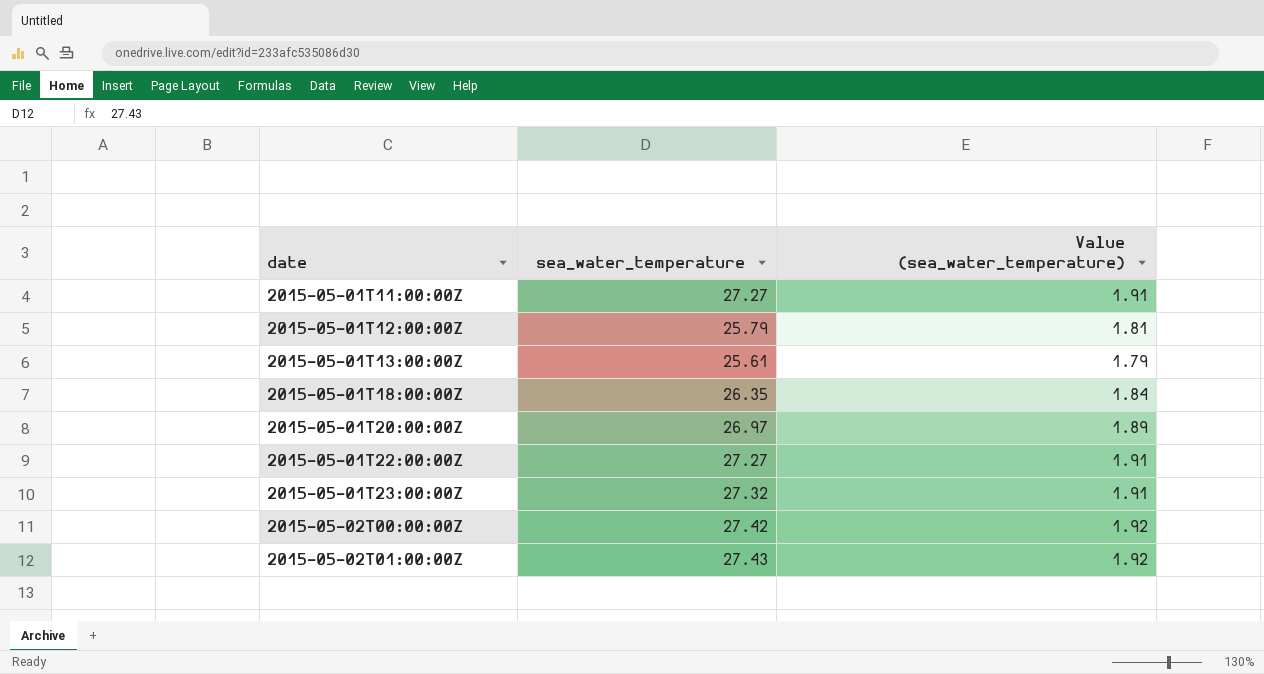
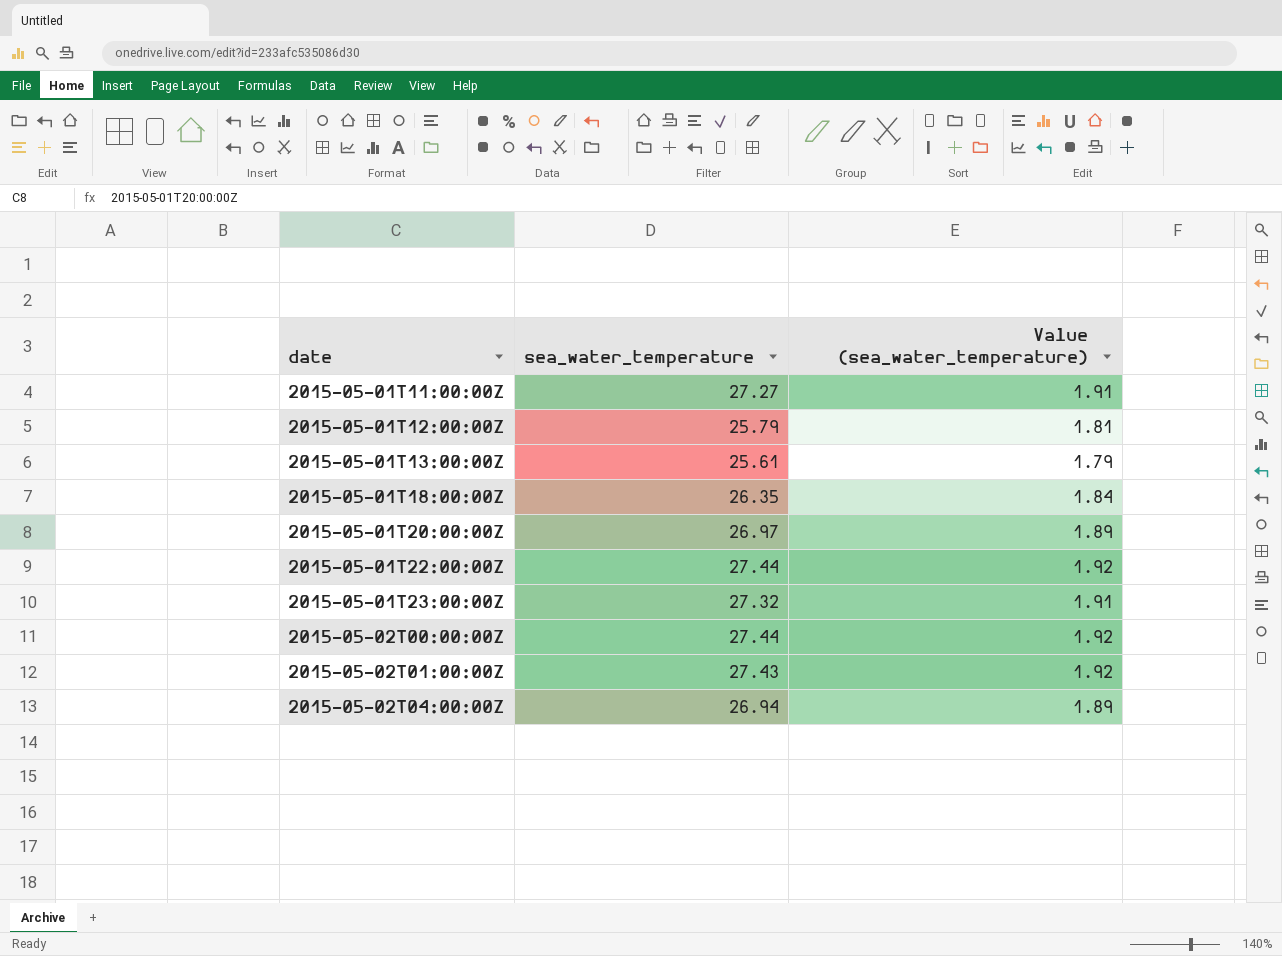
2015-05-01T22:00:00Z | sea_water_temperature: 27.27 -> 27.44
2015-05-01T22:00:00Z | Value (sea_water_temperature): 1.91 -> 1.92
2015-05-02T00:00:00Z | sea_water_temperature: 27.42 -> 27.44
row 2015-05-02T04:00:00Z: none -> 26.94 | 1.89

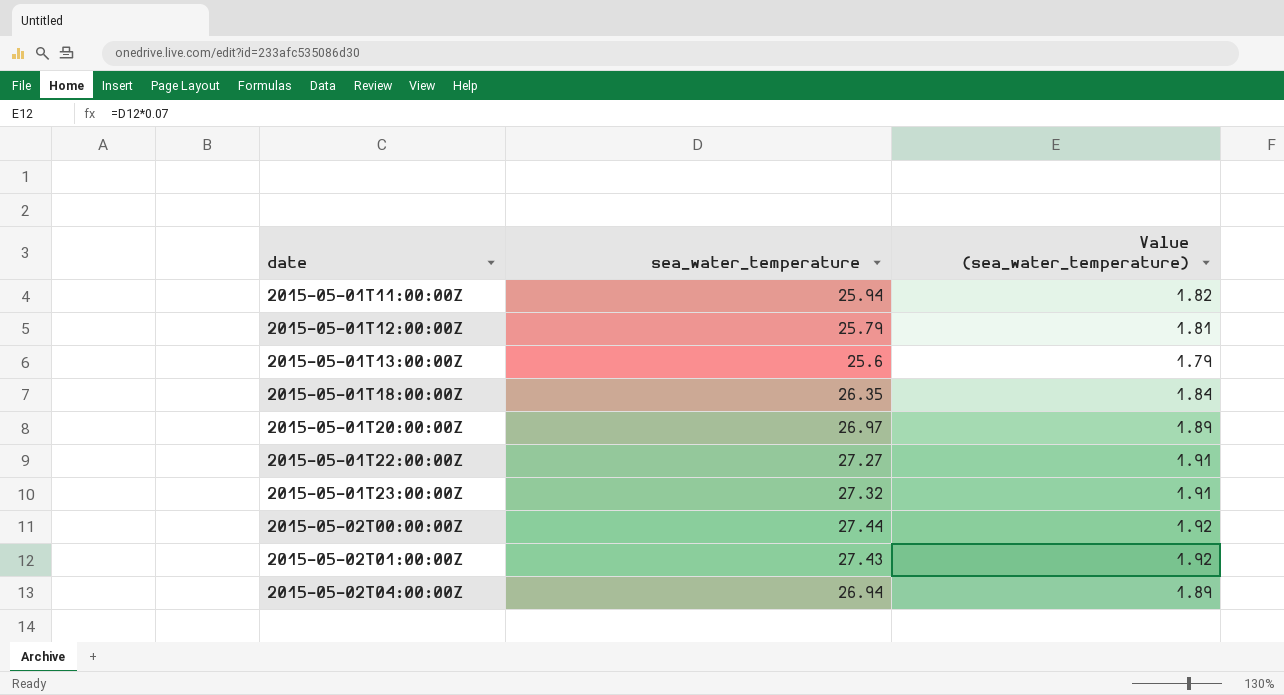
2015-05-01T11:00:00Z | sea_water_temperature: 27.27 -> 25.94
2015-05-01T11:00:00Z | Value (sea_water_temperature): 1.91 -> 1.82
2015-05-01T13:00:00Z | sea_water_temperature: 25.61 -> 25.6
2015-05-01T22:00:00Z | sea_water_temperature: 27.44 -> 27.27
2015-05-01T22:00:00Z | Value (sea_water_temperature): 1.92 -> 1.91

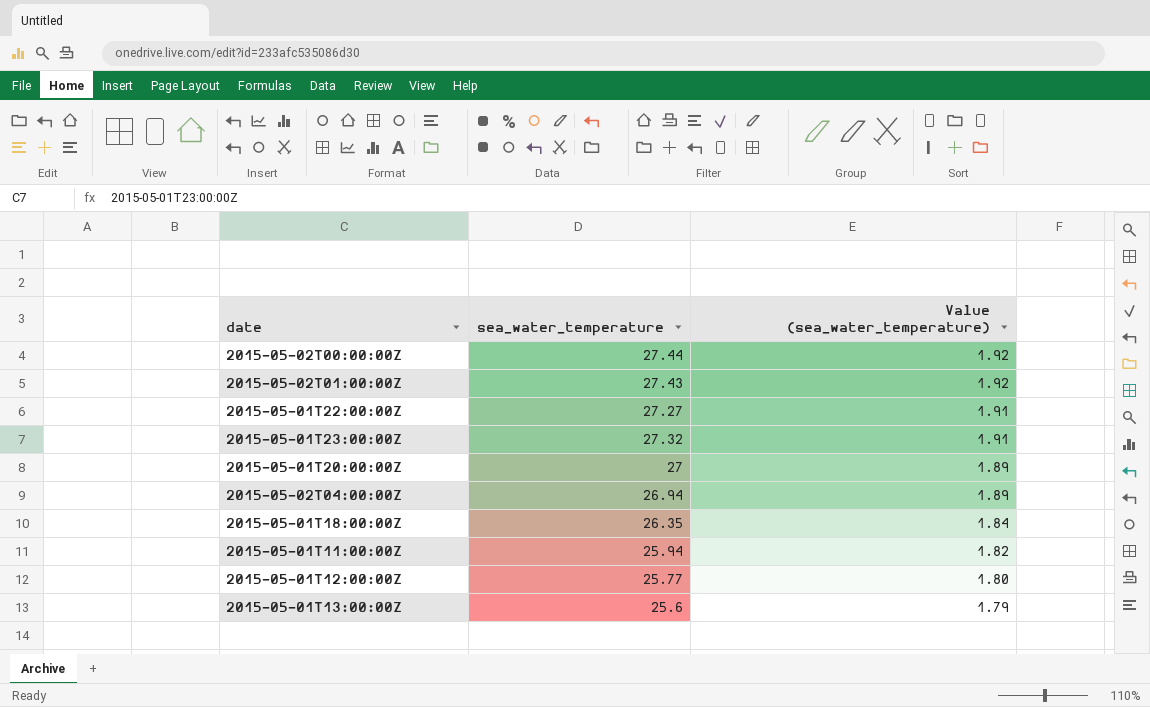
row order: date ascending -> Value (sea_water_temperature) descending
2015-05-01T20:00:00Z | sea_water_temperature: 26.97 -> 27
2015-05-01T12:00:00Z | sea_water_temperature: 25.79 -> 25.77
2015-05-01T12:00:00Z | Value (sea_water_temperature): 1.81 -> 1.80

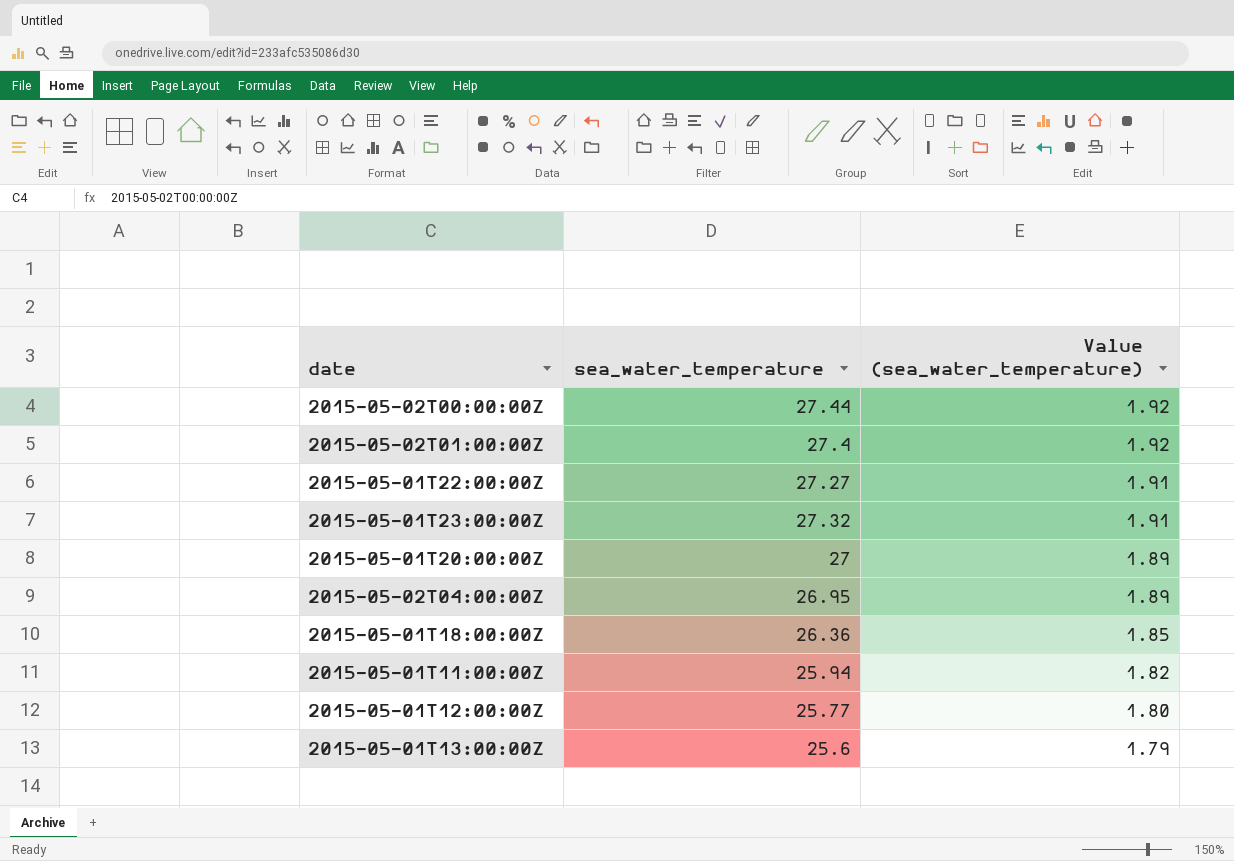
2015-05-02T01:00:00Z | sea_water_temperature: 27.43 -> 27.4
2015-05-02T04:00:00Z | sea_water_temperature: 26.94 -> 26.95
2015-05-01T18:00:00Z | sea_water_temperature: 26.35 -> 26.36
2015-05-01T18:00:00Z | Value (sea_water_temperature): 1.84 -> 1.85

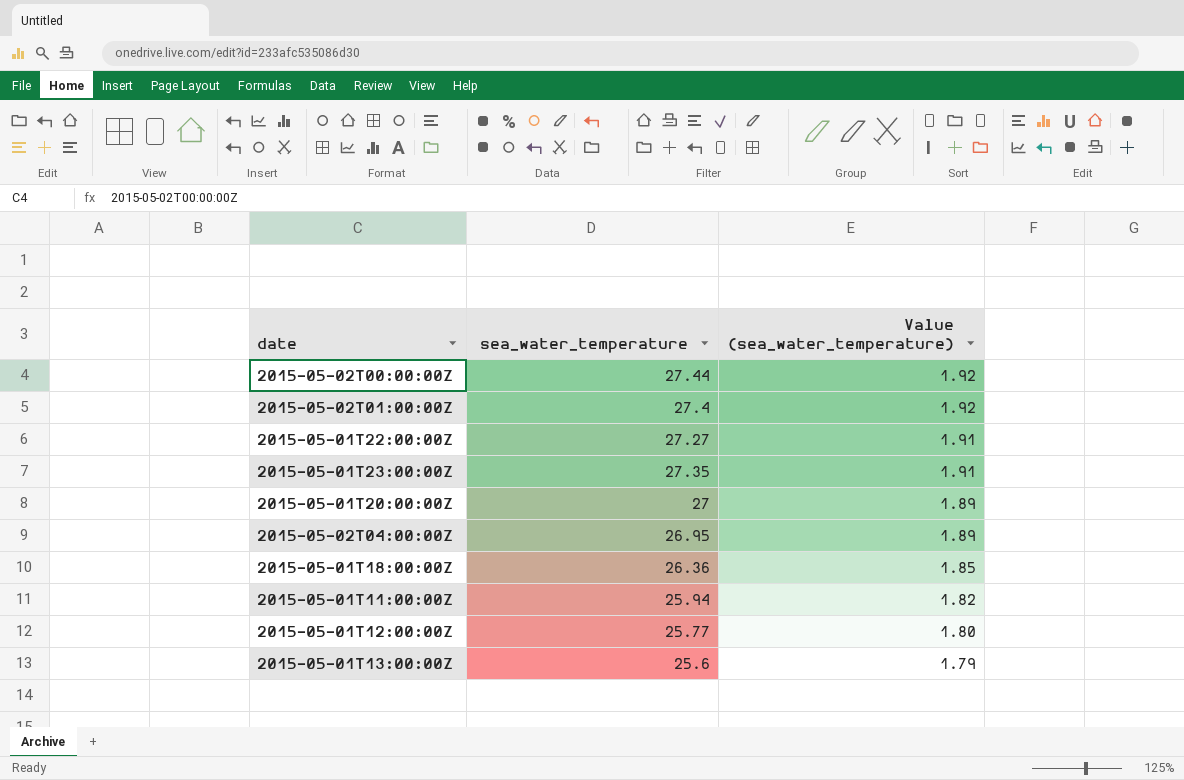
2015-05-01T23:00:00Z | sea_water_temperature: 27.32 -> 27.35

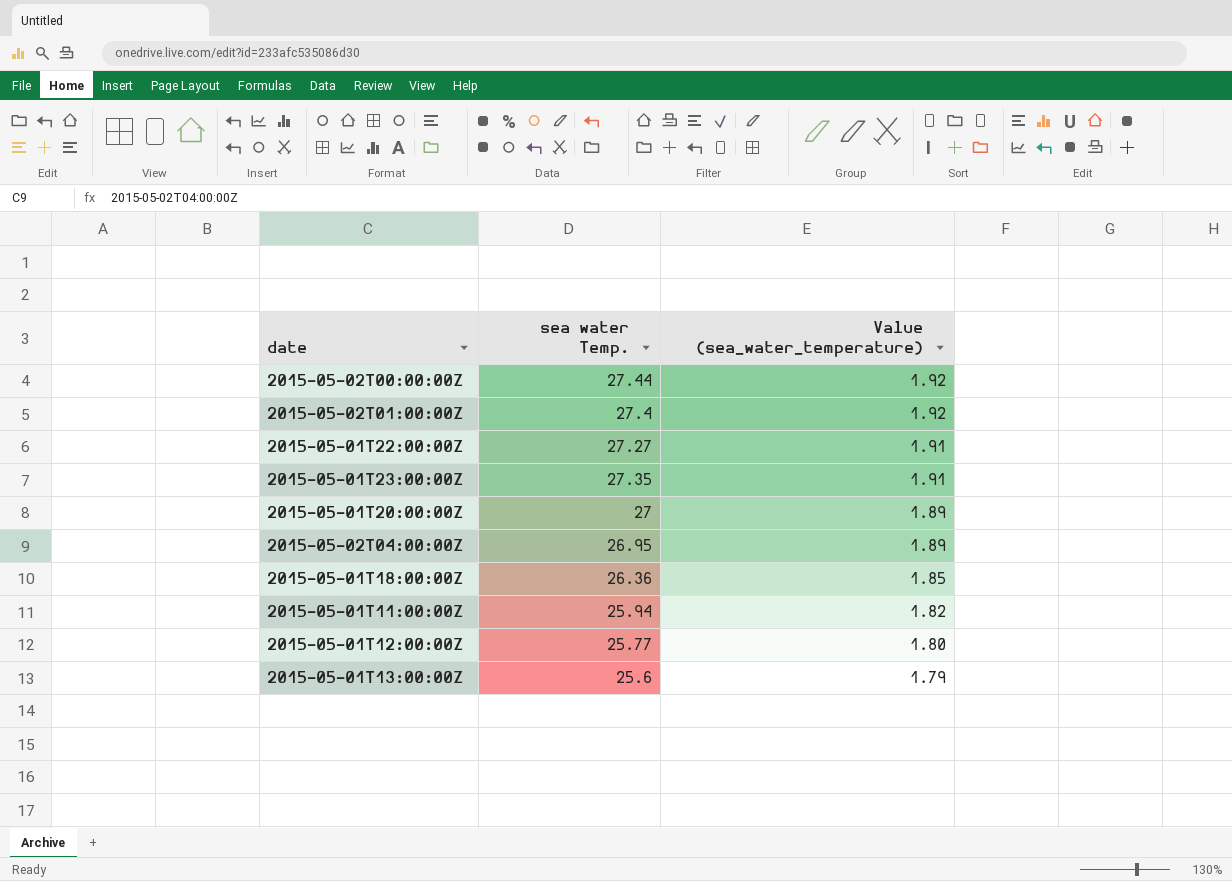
column name: sea_water_temperature -> sea water Temp.

